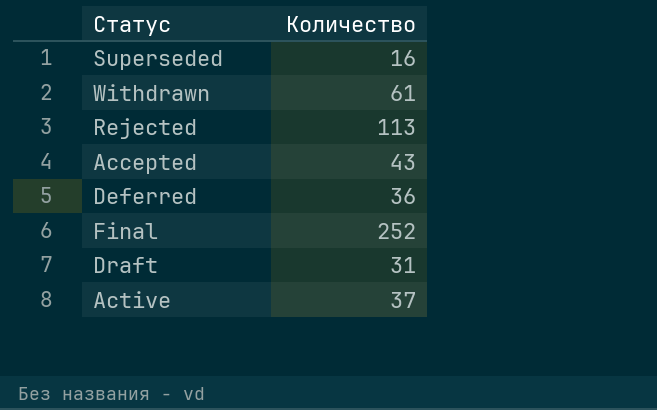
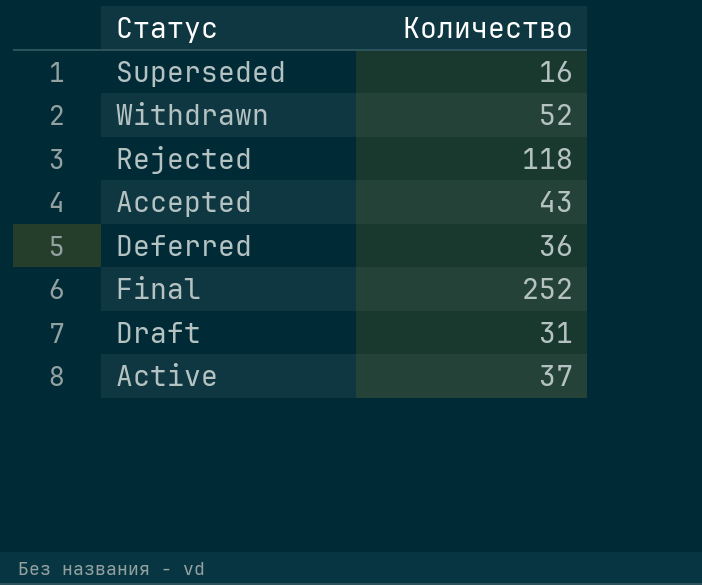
Withdrawn | Количество: 61 -> 52
Rejected | Количество: 113 -> 118

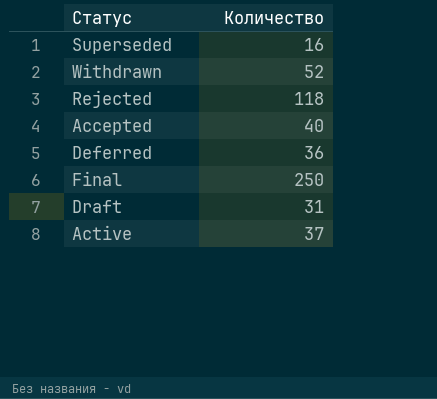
Accepted | Количество: 43 -> 40
Final | Количество: 252 -> 250

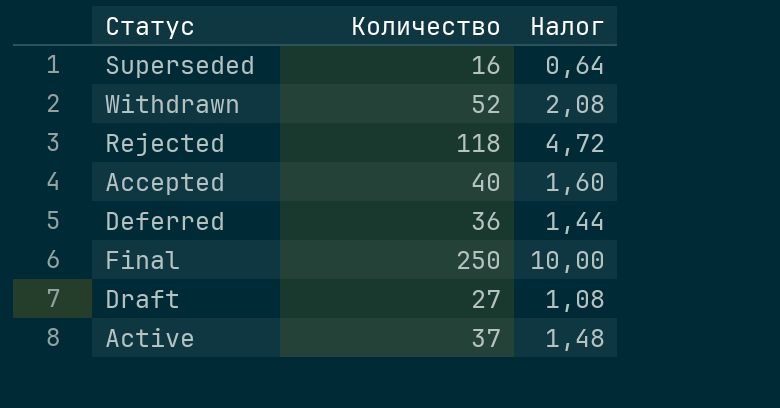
column Налог | formula: none -> [Количество] * 0,04
Draft | Количество: 31 -> 27

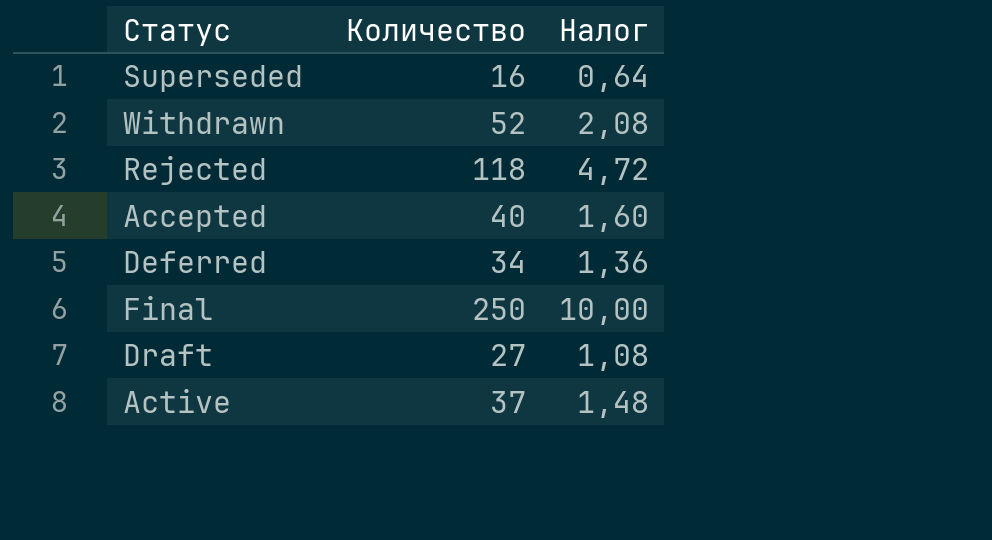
Deferred | Количество: 36 -> 34
Deferred | Налог: 1,44 -> 1,36

